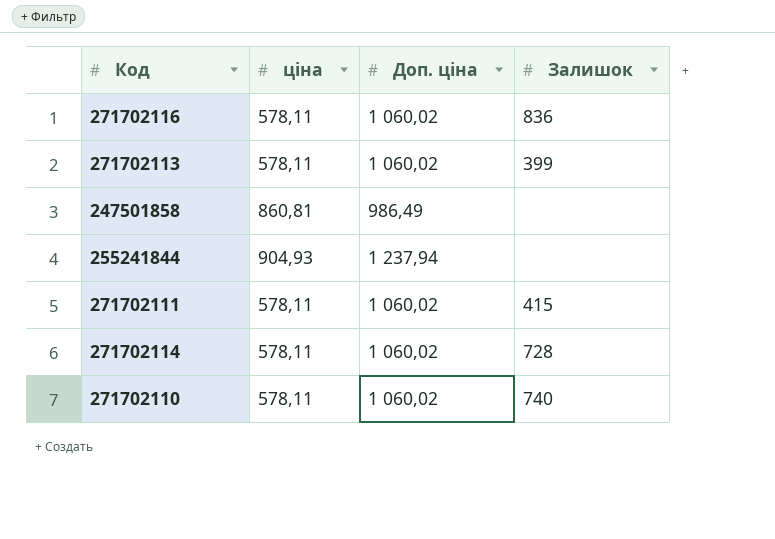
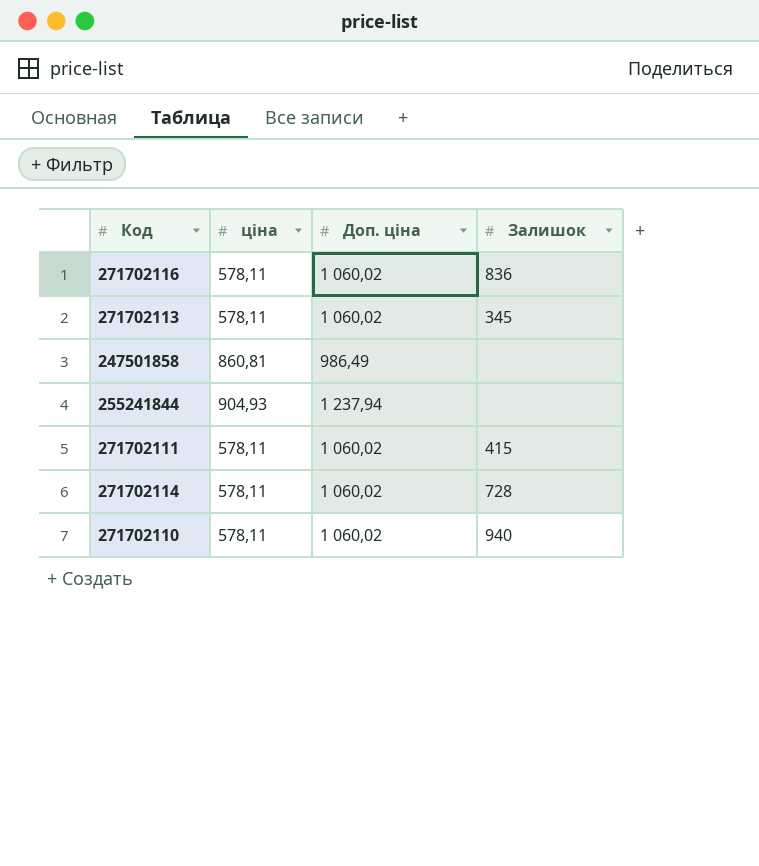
271702113 | Залишок: 399 -> 345
271702110 | Залишок: 740 -> 940

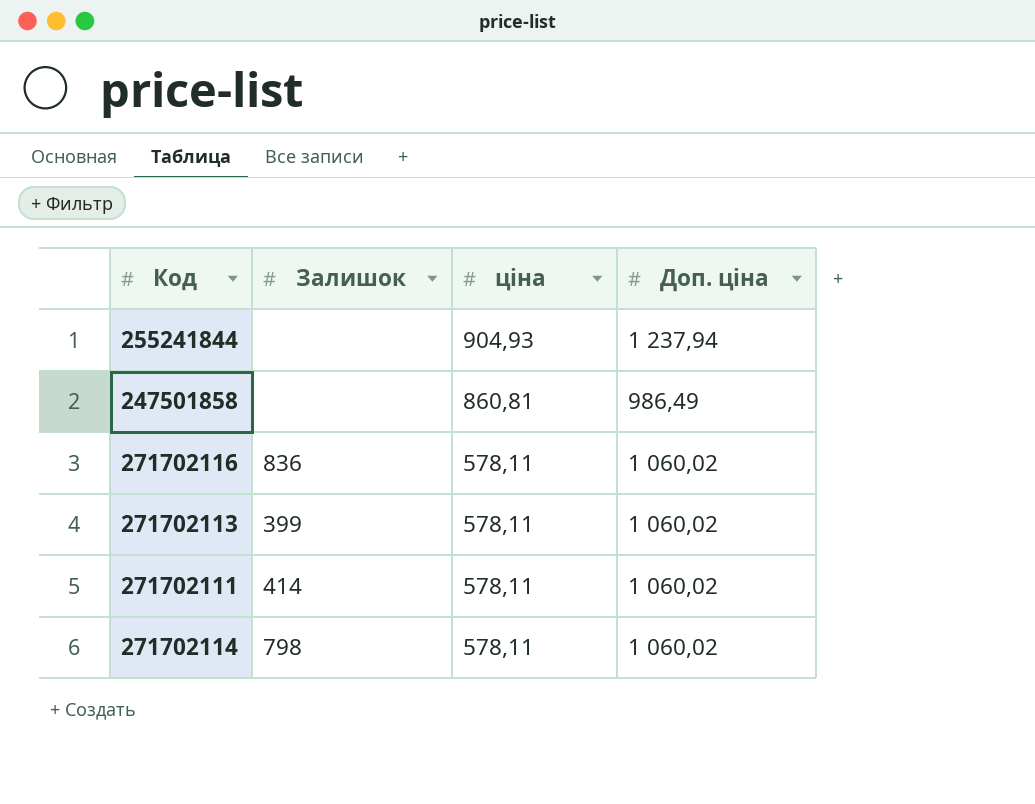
row order: none -> ціна descending
column Залишок | position: 4 -> 2
row 271702110: 578,11 | 1 060,02 | 940 -> none
271702113 | Залишок: 345 -> 399
271702111 | Залишок: 415 -> 414
271702114 | Залишок: 728 -> 798

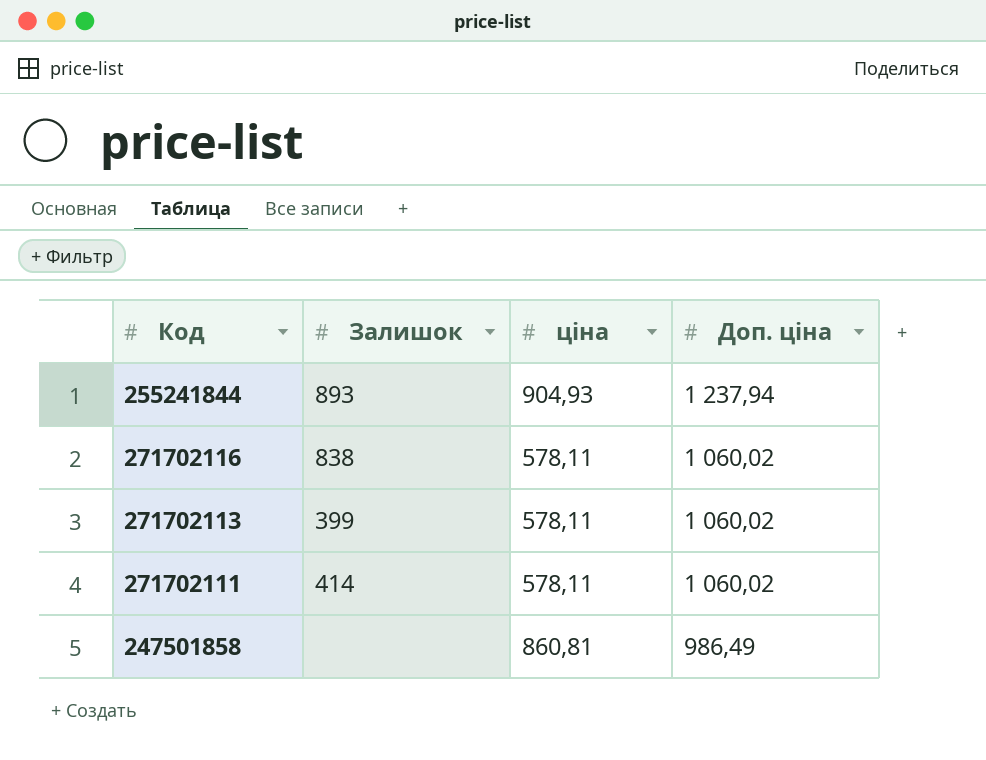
row order: ціна descending -> Доп. ціна descending
row 271702114: 798 | 578,11 | 1 060,02 -> none
255241844 | Залишок: none -> 893
271702116 | Залишок: 836 -> 838

